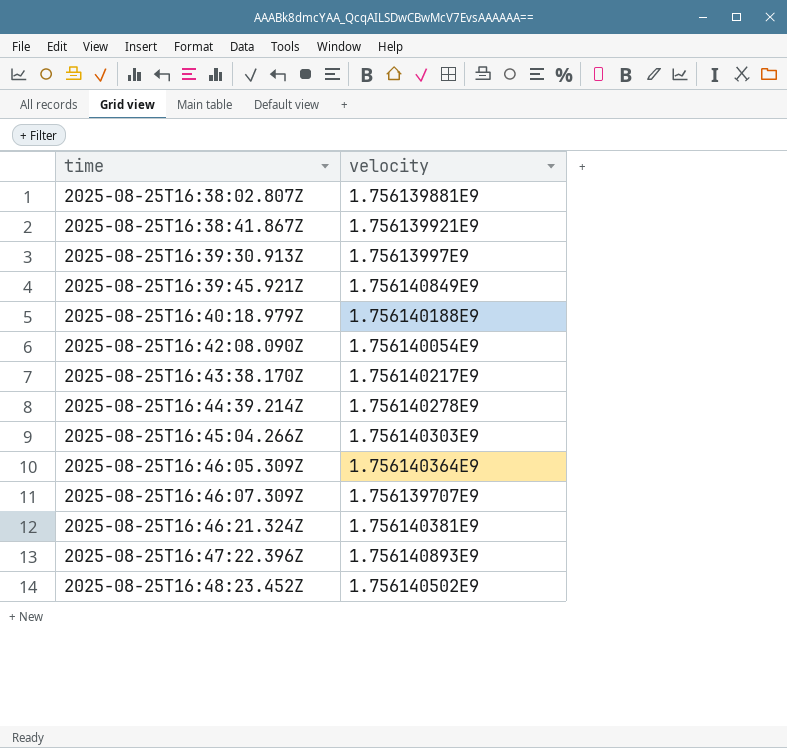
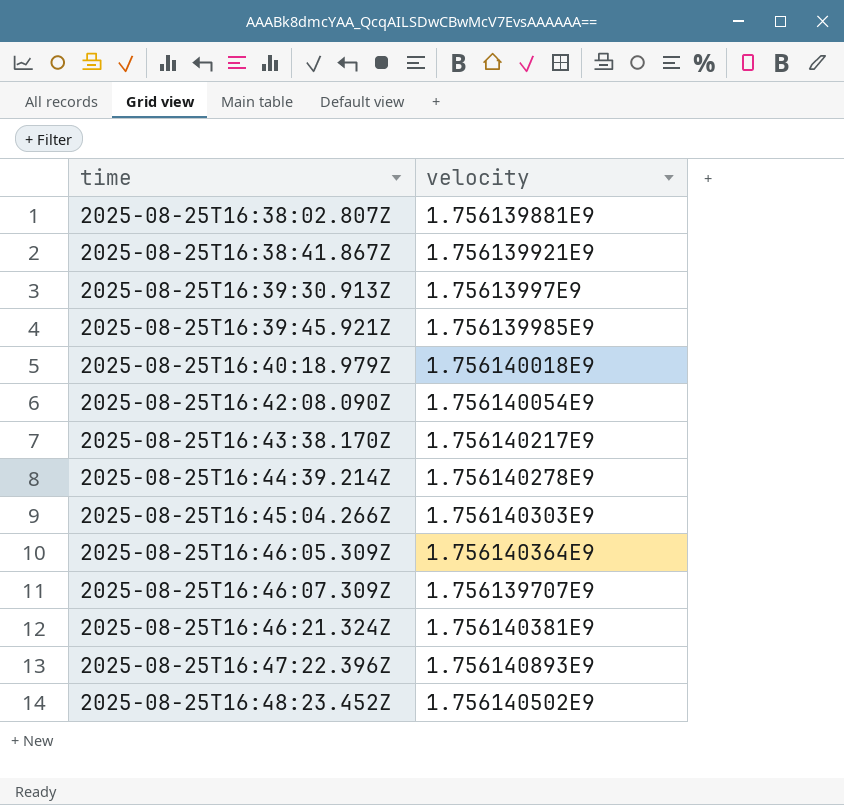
2025-08-25T16:39:45.921Z | velocity: 1.756140849E9 -> 1.756139985E9
2025-08-25T16:40:18.979Z | velocity: 1.756140188E9 -> 1.756140018E9

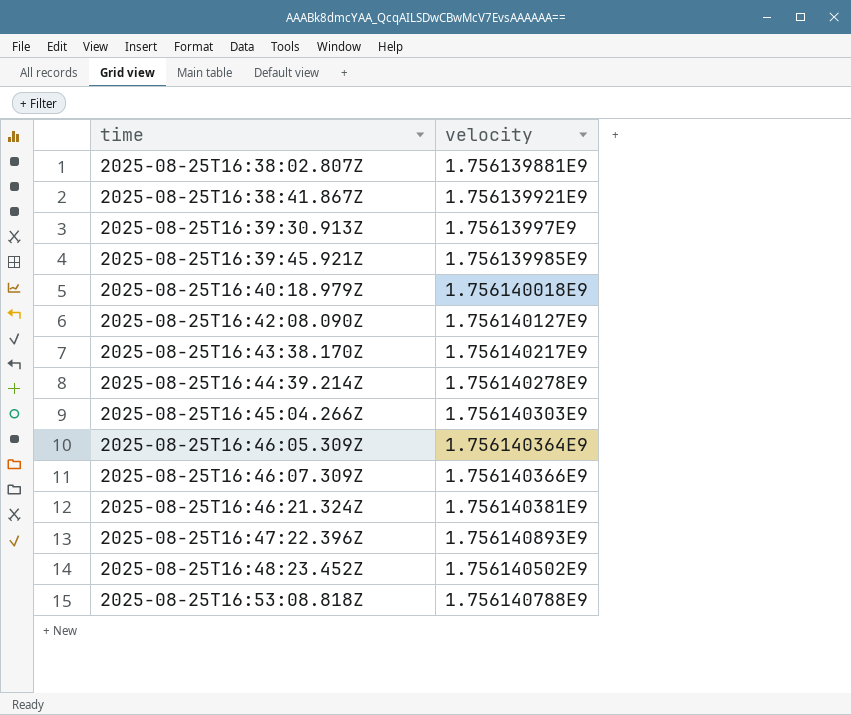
2025-08-25T16:42:08.090Z | velocity: 1.756140054E9 -> 1.756140127E9
2025-08-25T16:46:07.309Z | velocity: 1.756139707E9 -> 1.756140366E9
row 2025-08-25T16:53:08.818Z: none -> 1.756140788E9

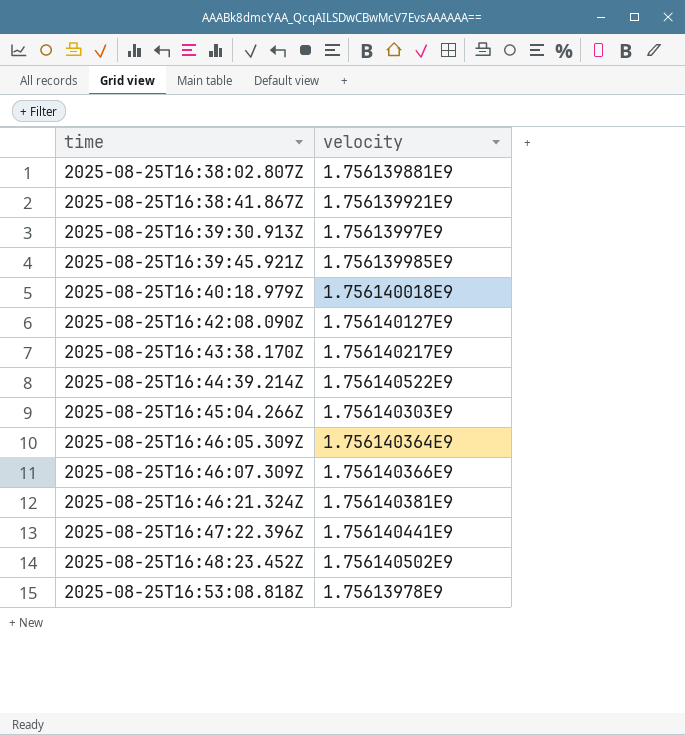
2025-08-25T16:44:39.214Z | velocity: 1.756140278E9 -> 1.756140522E9
2025-08-25T16:47:22.396Z | velocity: 1.756140893E9 -> 1.756140441E9
2025-08-25T16:53:08.818Z | velocity: 1.756140788E9 -> 1.75613978E9

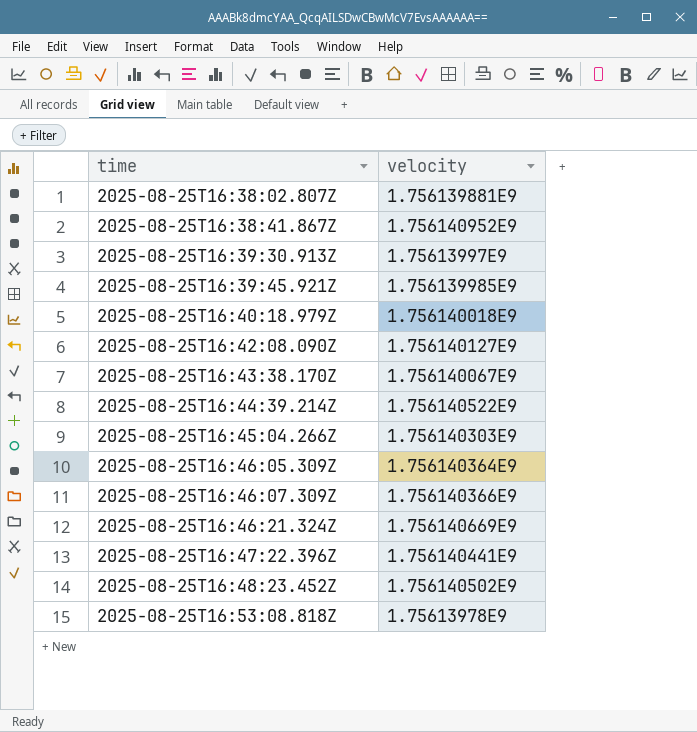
2025-08-25T16:38:41.867Z | velocity: 1.756139921E9 -> 1.756140952E9
2025-08-25T16:43:38.170Z | velocity: 1.756140217E9 -> 1.756140067E9
2025-08-25T16:46:21.324Z | velocity: 1.756140381E9 -> 1.756140669E9

